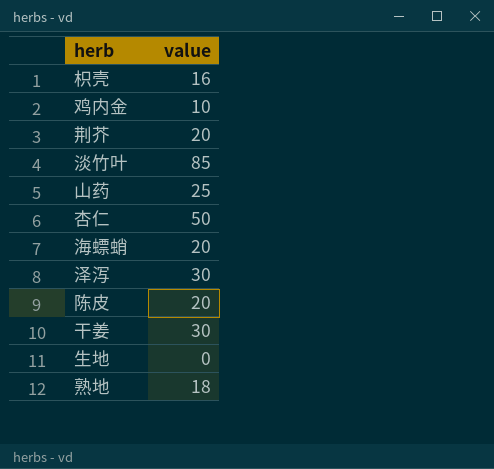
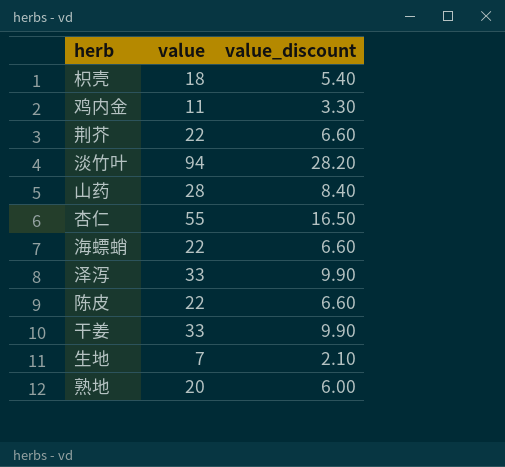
column value_discount | formula: none -> [value] * 0.3
枳壳 | value: 16 -> 18
鸡内金 | value: 10 -> 11
荆芥 | value: 20 -> 22
淡竹叶 | value: 85 -> 94
山药 | value: 25 -> 28
杏仁 | value: 50 -> 55
海螵蛸 | value: 20 -> 22
泽泻 | value: 30 -> 33
陈皮 | value: 20 -> 22
干姜 | value: 30 -> 33
生地 | value: 0 -> 7
熟地 | value: 18 -> 20

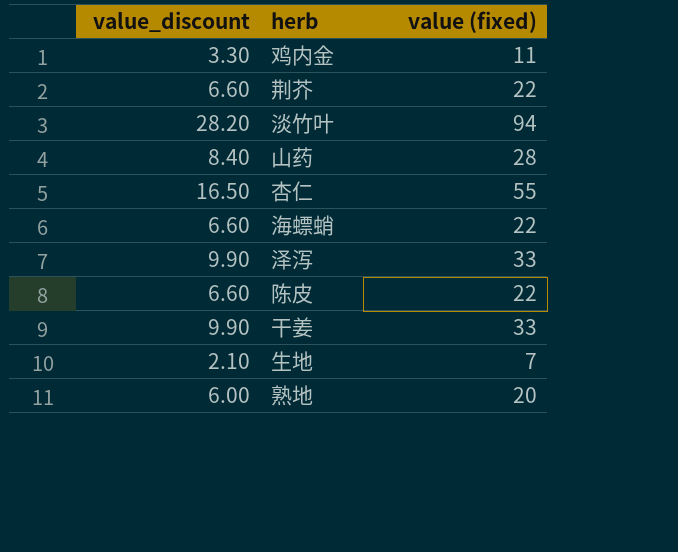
column value_discount | position: 3 -> 1
column name: value -> value (fixed)
row 枳壳: 18 | 5.40 -> none

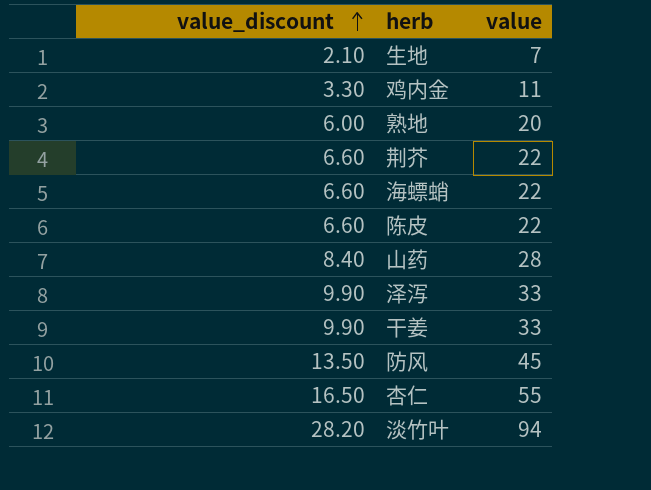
row order: none -> value_discount ascending
column name: value (fixed) -> value
row 防风: none -> 13.50 | 45

